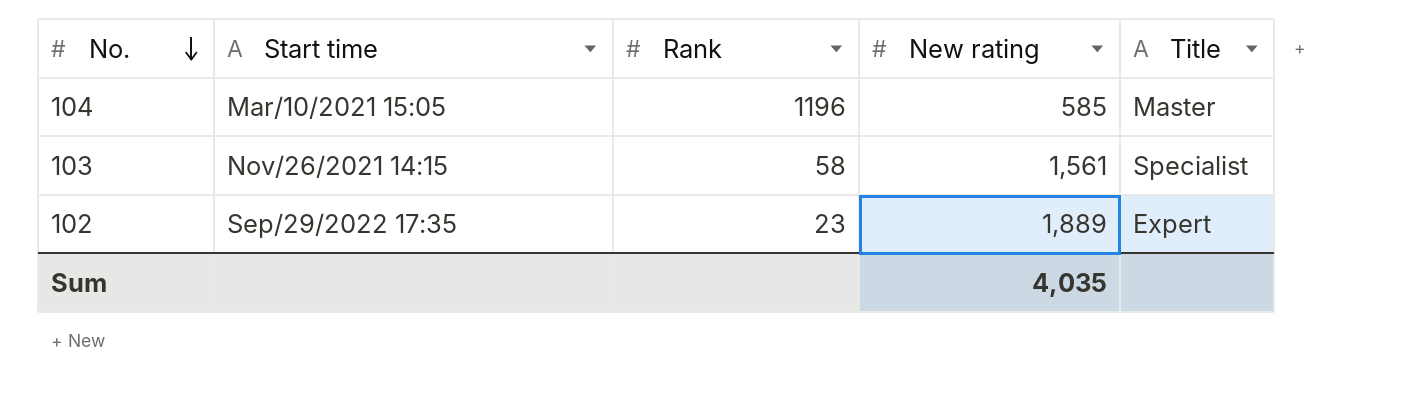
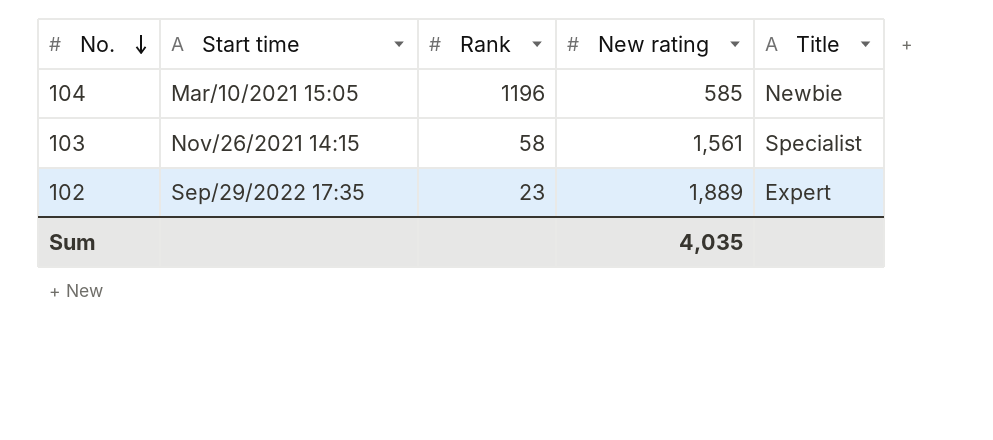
104 | Title: Master -> Newbie

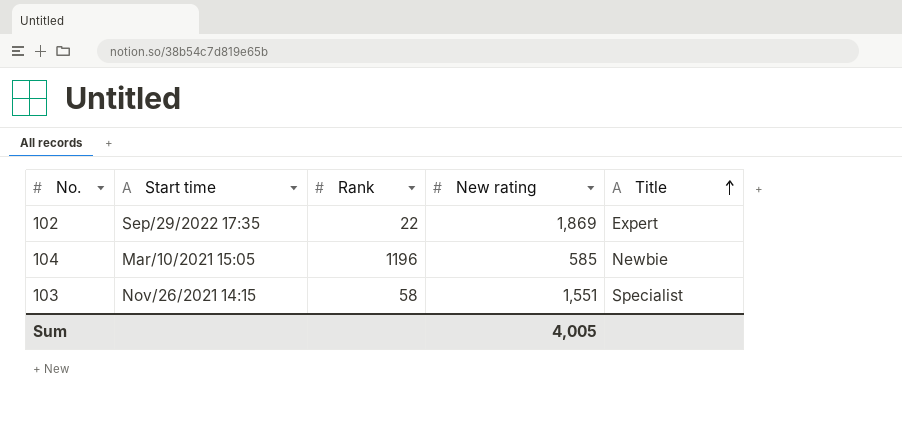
row order: No. descending -> Title ascending
102 | Rank: 23 -> 22
102 | New rating: 1,889 -> 1,869
103 | New rating: 1,561 -> 1,551
Sum | New rating: 4,035 -> 4,005

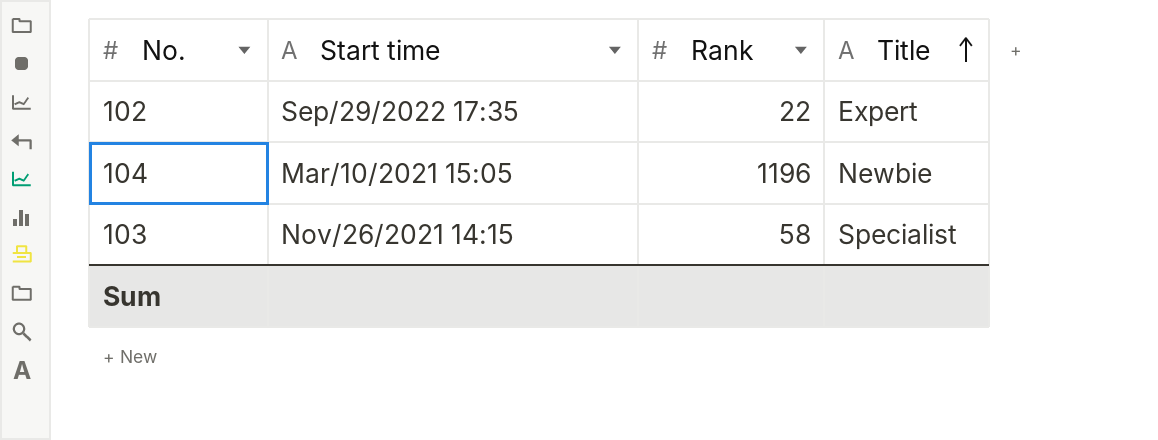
column New rating | position: 4 -> none

